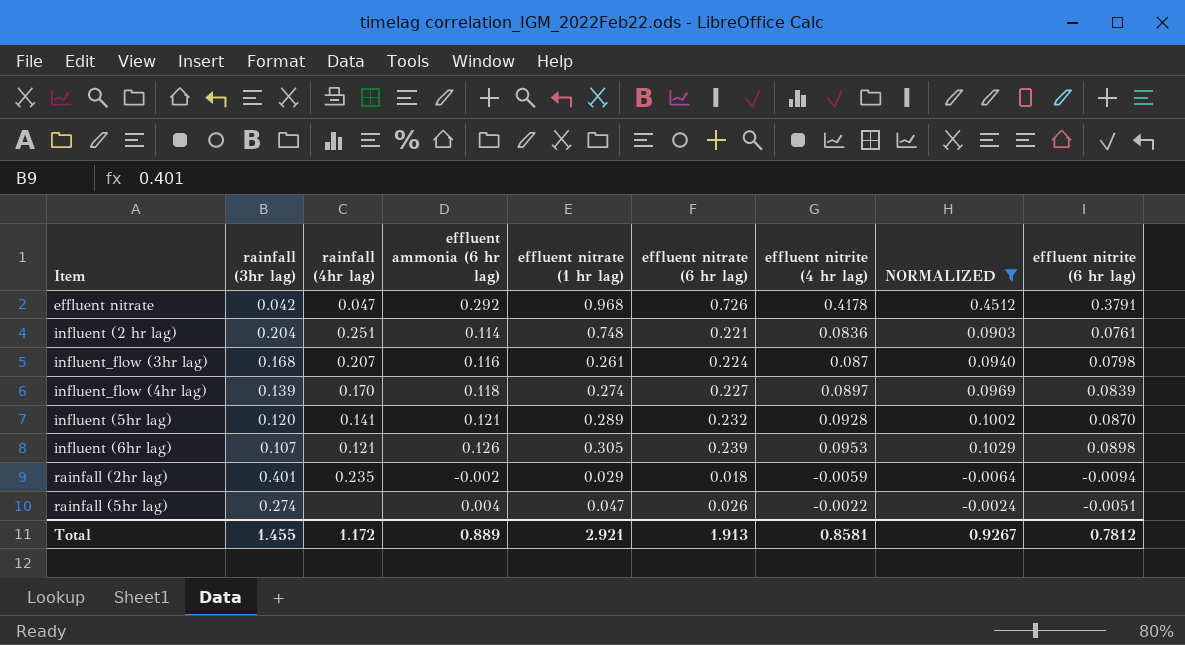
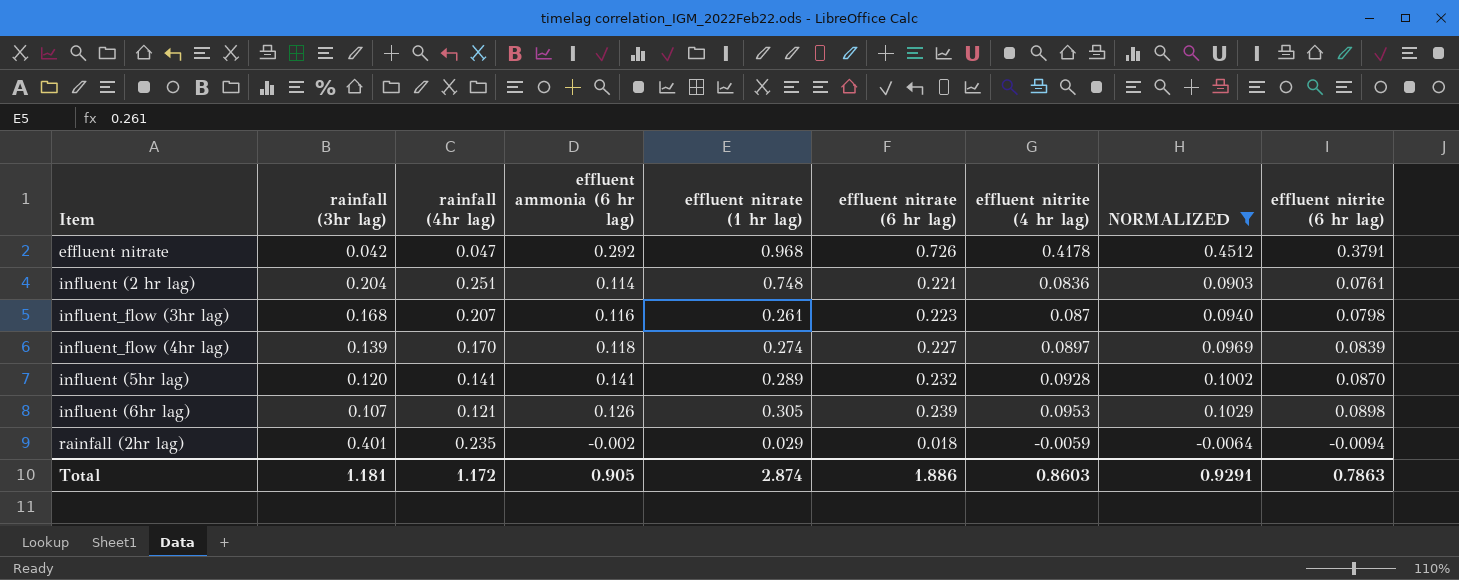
row rainfall (5hr lag): 0.274 | none | 0.004 | 0.047 | 0.026 | -0.0022 | -0.0024 | -0.0051 -> none
influent_flow (3hr lag) | effluent nitrate (6 hr lag): 0.224 -> 0.223
influent (5hr lag) | effluent ammonia (6 hr lag): 0.121 -> 0.141
Total | rainfall (3hr lag): 1.455 -> 1.181
Total | effluent ammonia (6 hr lag): 0.889 -> 0.905
Total | effluent nitrate (1 hr lag): 2.921 -> 2.874
Total | effluent nitrate (6 hr lag): 1.913 -> 1.886
Total | effluent nitrite (4 hr lag): 0.8581 -> 0.8603
Total | NORMALIZED: 0.9267 -> 0.9291
Total | effluent nitrite (6 hr lag): 0.7812 -> 0.7863

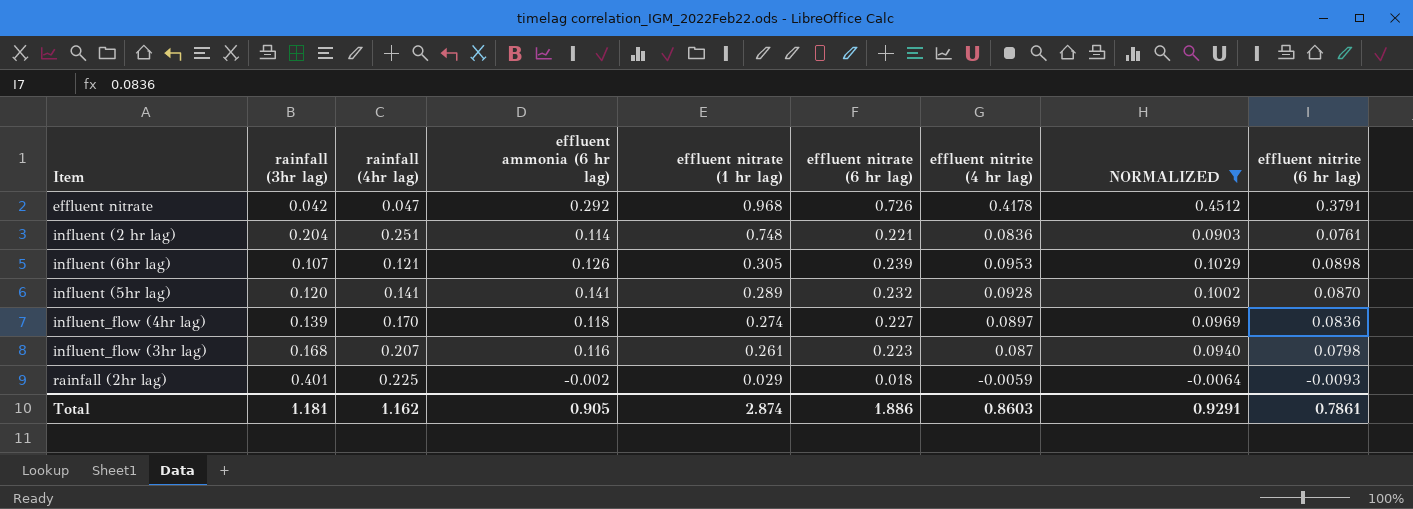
row order: none -> effluent nitrate (1 hr lag) descending
influent_flow (4hr lag) | effluent nitrite (6 hr lag): 0.0839 -> 0.0836
rainfall (2hr lag) | rainfall (4hr lag): 0.235 -> 0.225
rainfall (2hr lag) | effluent nitrite (6 hr lag): -0.0094 -> -0.0093
Total | rainfall (4hr lag): 1.172 -> 1.162
Total | effluent nitrite (6 hr lag): 0.7863 -> 0.7861

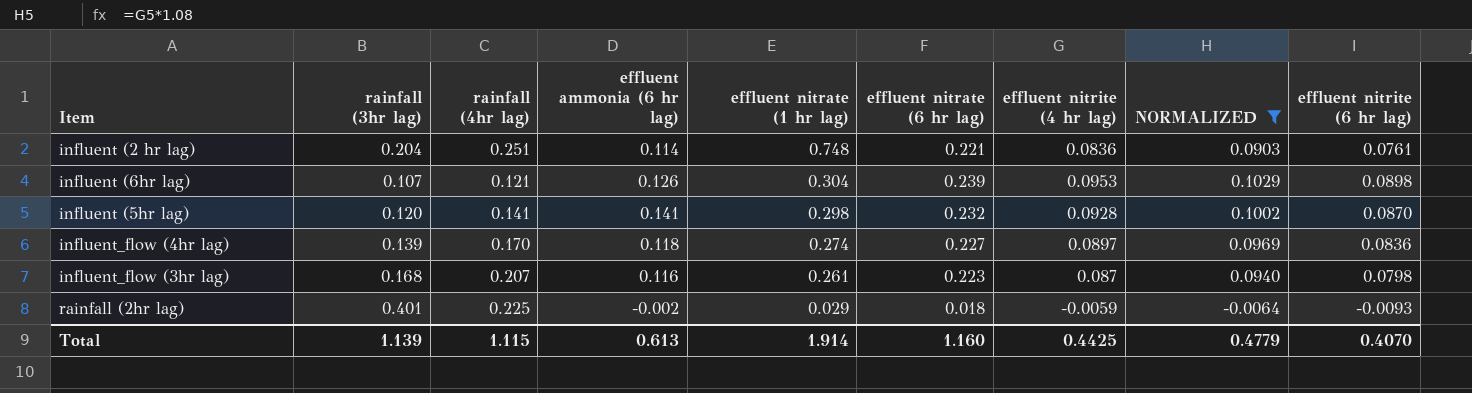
row effluent nitrate: 0.042 | 0.047 | 0.292 | 0.968 | 0.726 | 0.4178 | 0.4512 | 0.3791 -> none
influent (6hr lag) | effluent nitrate (1 hr lag): 0.305 -> 0.304
influent (5hr lag) | effluent nitrate (1 hr lag): 0.289 -> 0.298
Total | rainfall (3hr lag): 1.181 -> 1.139
Total | rainfall (4hr lag): 1.162 -> 1.115
Total | effluent ammonia (6 hr lag): 0.905 -> 0.613
Total | effluent nitrate (1 hr lag): 2.874 -> 1.914
Total | effluent nitrate (6 hr lag): 1.886 -> 1.160
Total | effluent nitrite (4 hr lag): 0.8603 -> 0.4425
Total | NORMALIZED: 0.9291 -> 0.4779
Total | effluent nitrite (6 hr lag): 0.7861 -> 0.4070

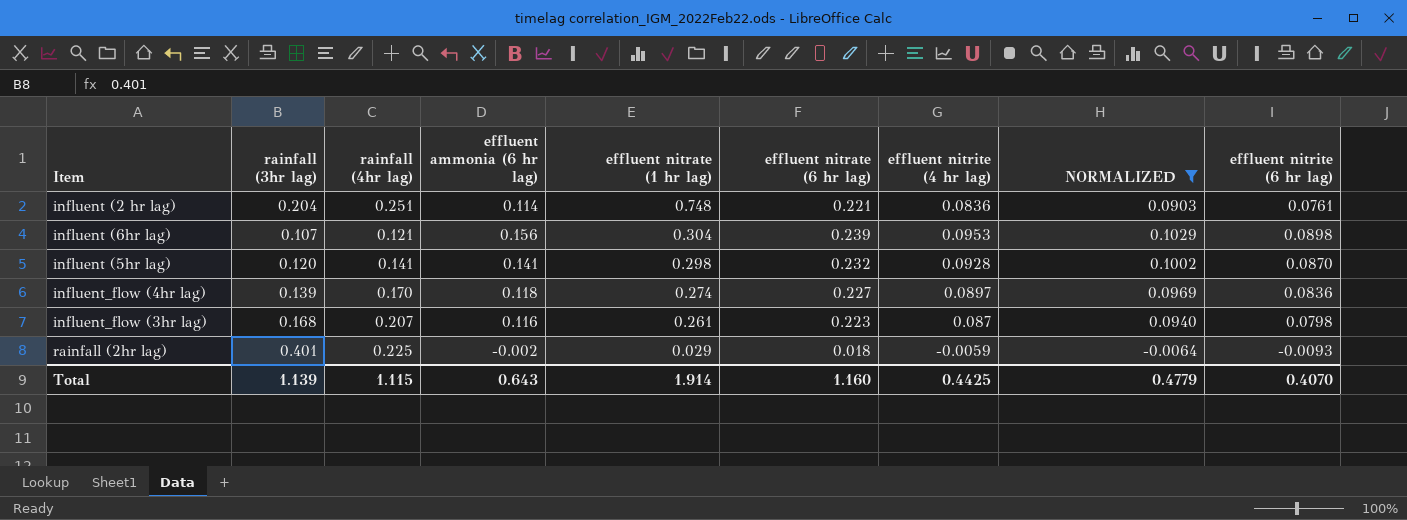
influent (6hr lag) | effluent ammonia (6 hr lag): 0.126 -> 0.156
Total | effluent ammonia (6 hr lag): 0.613 -> 0.643

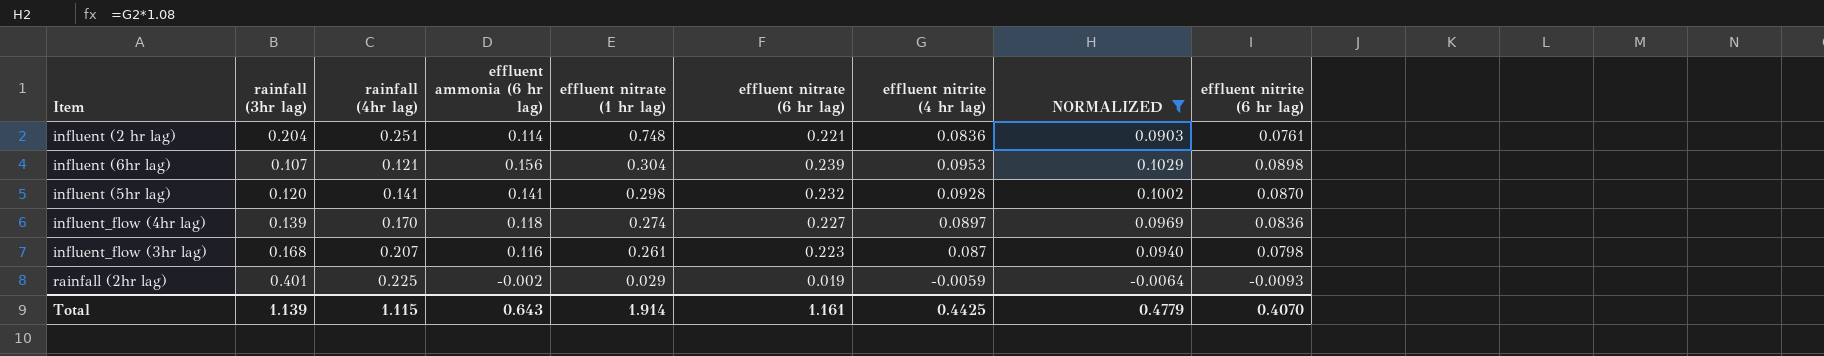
rainfall (2hr lag) | effluent nitrate (6 hr lag): 0.018 -> 0.019
Total | effluent nitrate (6 hr lag): 1.160 -> 1.161

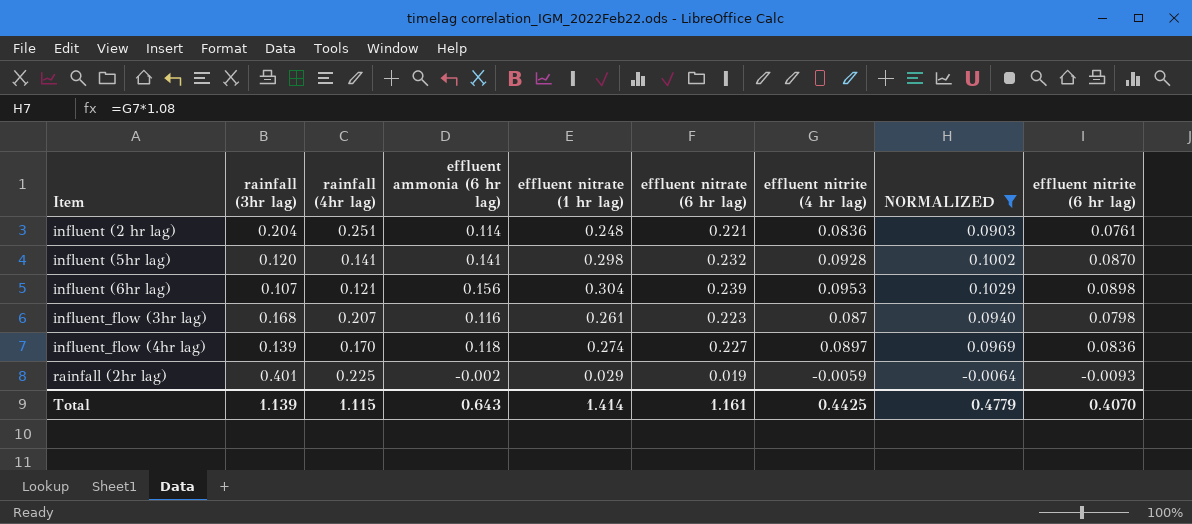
row order: effluent nitrate (1 hr lag) descending -> Item ascending
influent (2 hr lag) | effluent nitrate (1 hr lag): 0.748 -> 0.248
Total | effluent nitrate (1 hr lag): 1.914 -> 1.414

